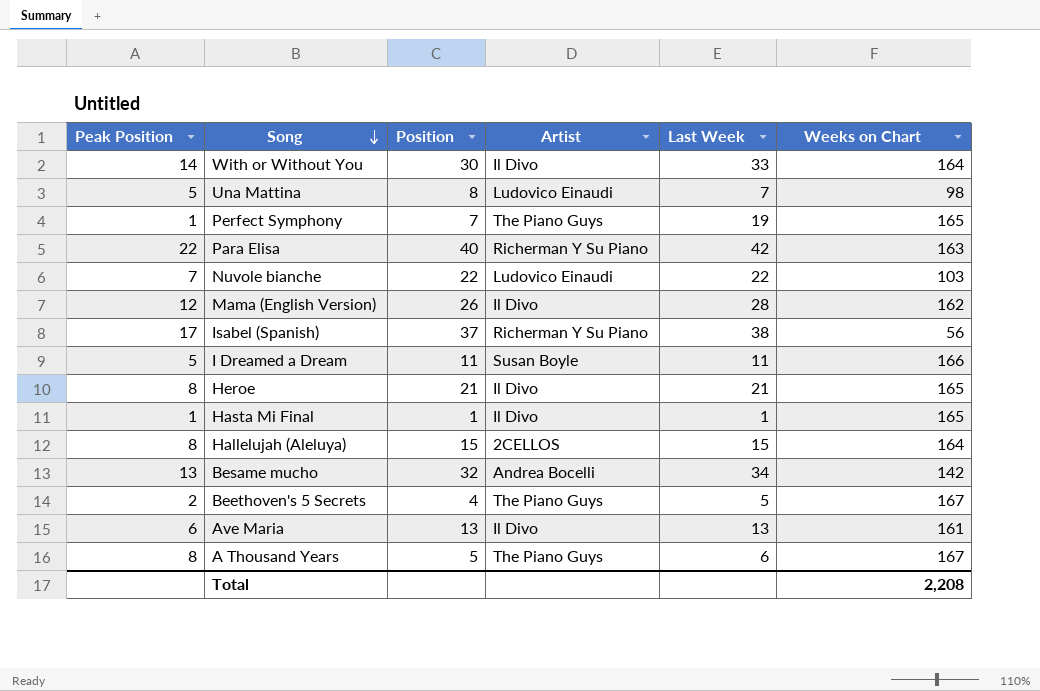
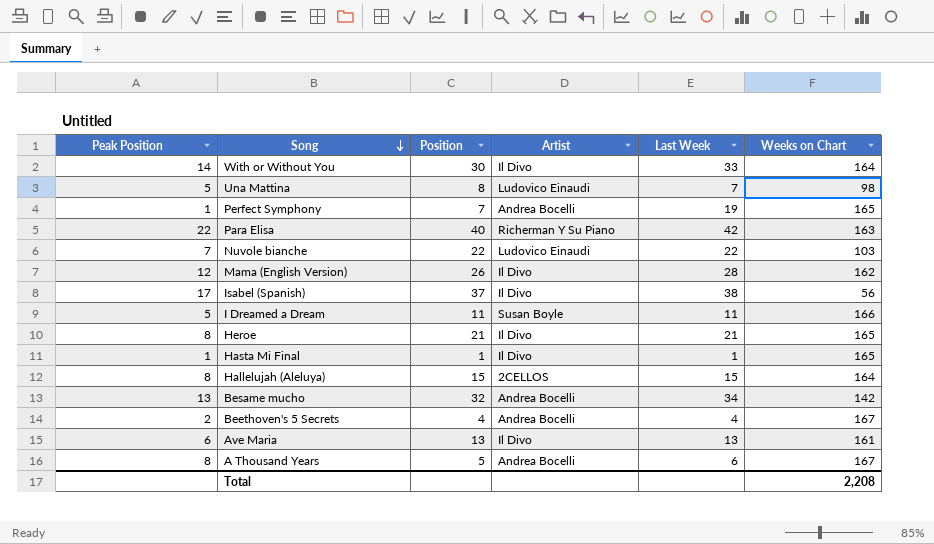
Perfect Symphony | Artist: The Piano Guys -> Andrea Bocelli
Isabel (Spanish) | Artist: Richerman Y Su Piano -> Il Divo
Beethoven's 5 Secrets | Artist: The Piano Guys -> Andrea Bocelli
Beethoven's 5 Secrets | Last Week: 5 -> 4
A Thousand Years | Artist: The Piano Guys -> Andrea Bocelli

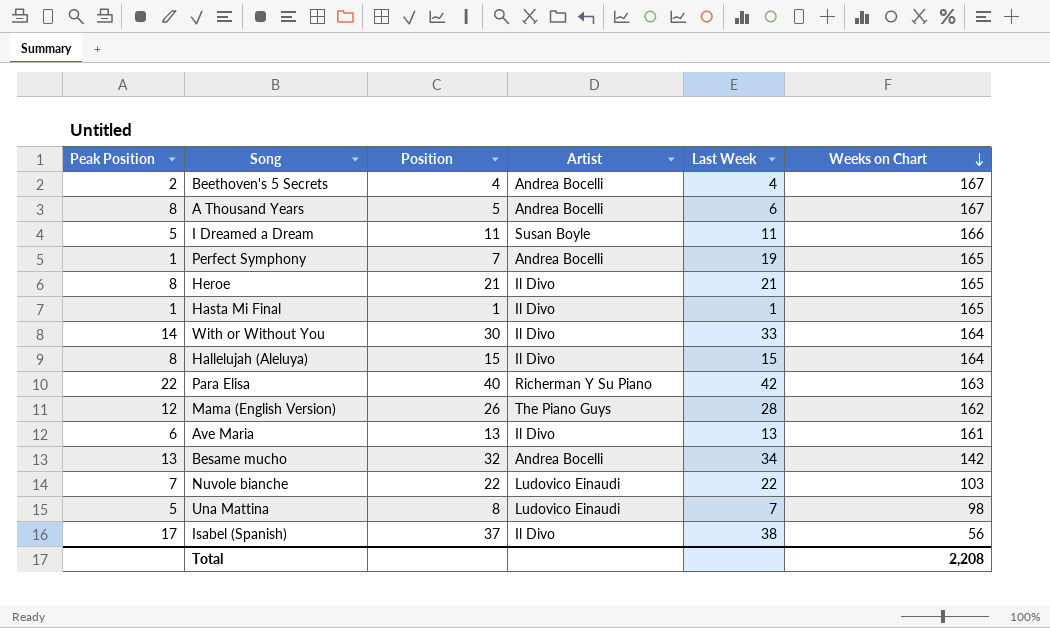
row order: Song descending -> Weeks on Chart descending
Hallelujah (Aleluya) | Artist: 2CELLOS -> Il Divo
Mama (English Version) | Artist: Il Divo -> The Piano Guys

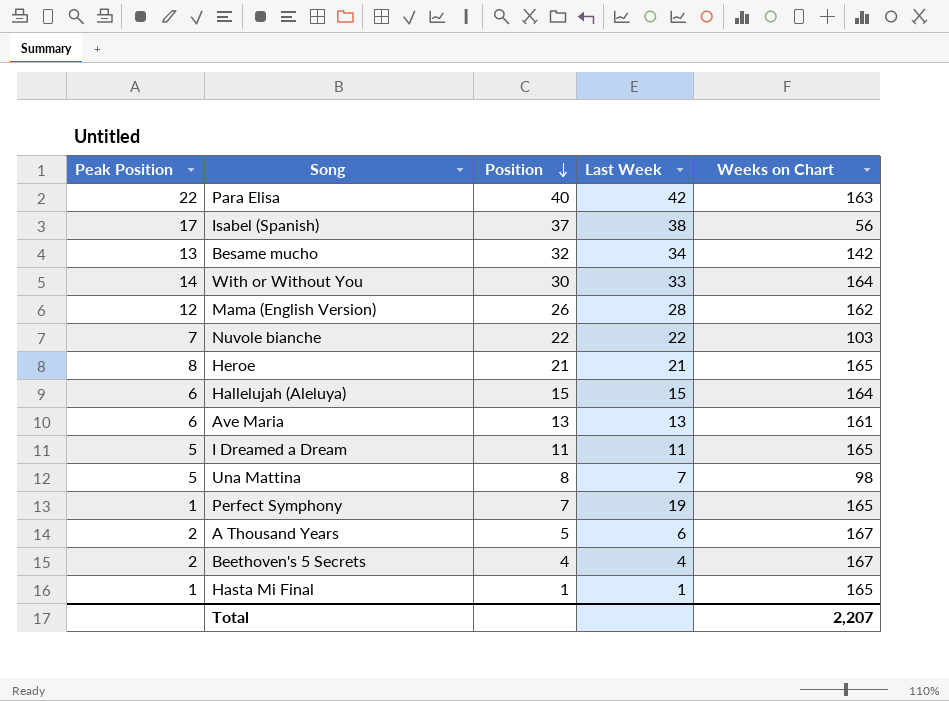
row order: Weeks on Chart descending -> Position descending
column Artist | position: 4 -> none
Hallelujah (Aleluya) | Peak Position: 8 -> 6
I Dreamed a Dream | Weeks on Chart: 166 -> 165
A Thousand Years | Peak Position: 8 -> 2
Total | Weeks on Chart: 2,208 -> 2,207

